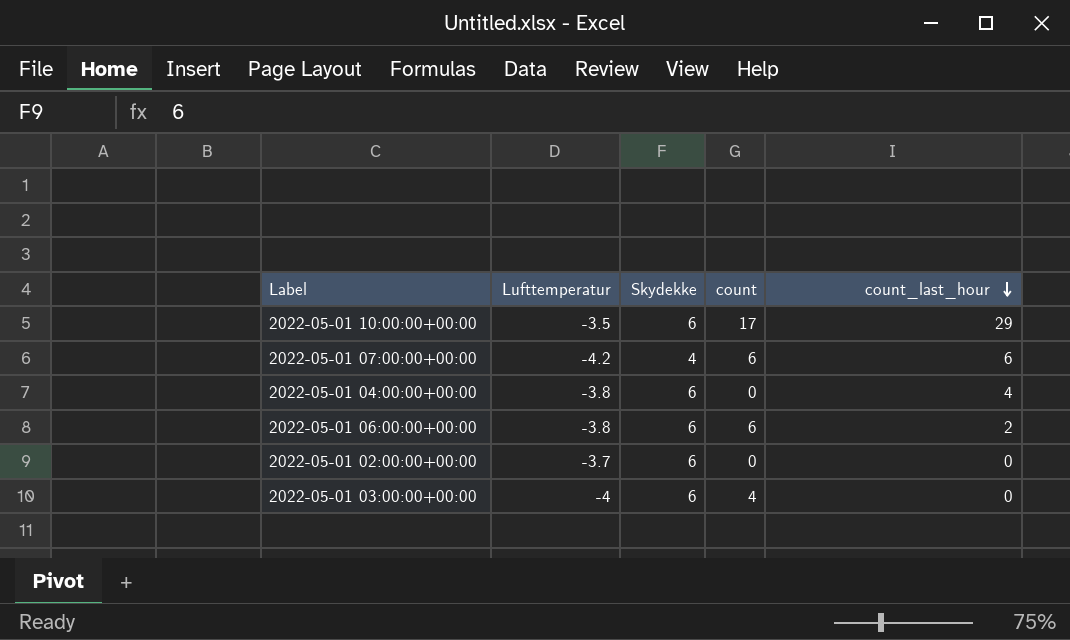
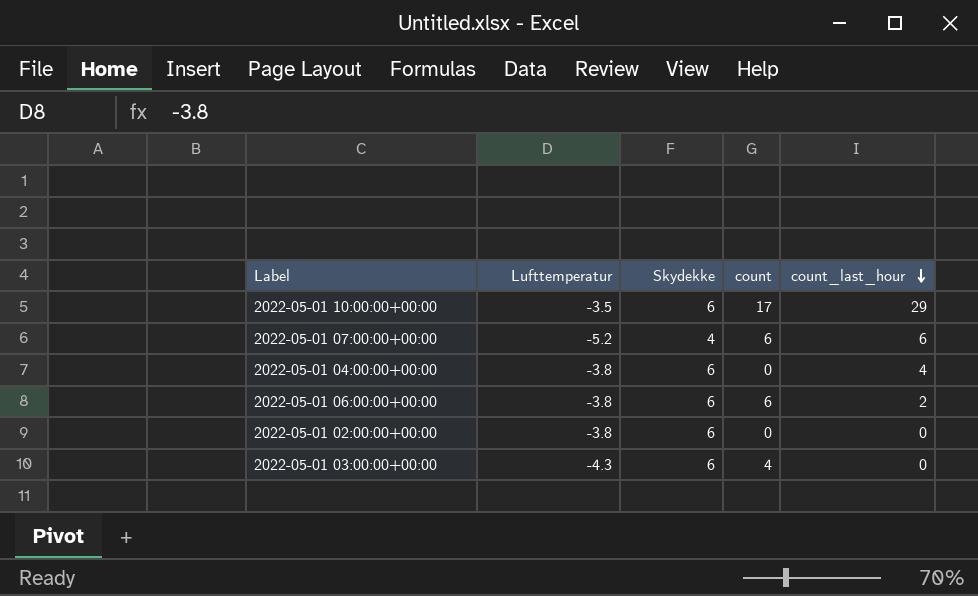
2022-05-01 07:00:00+00:00 | Lufttemperatur: -4.2 -> -5.2
2022-05-01 02:00:00+00:00 | Lufttemperatur: -3.7 -> -3.8
2022-05-01 03:00:00+00:00 | Lufttemperatur: -4 -> -4.3

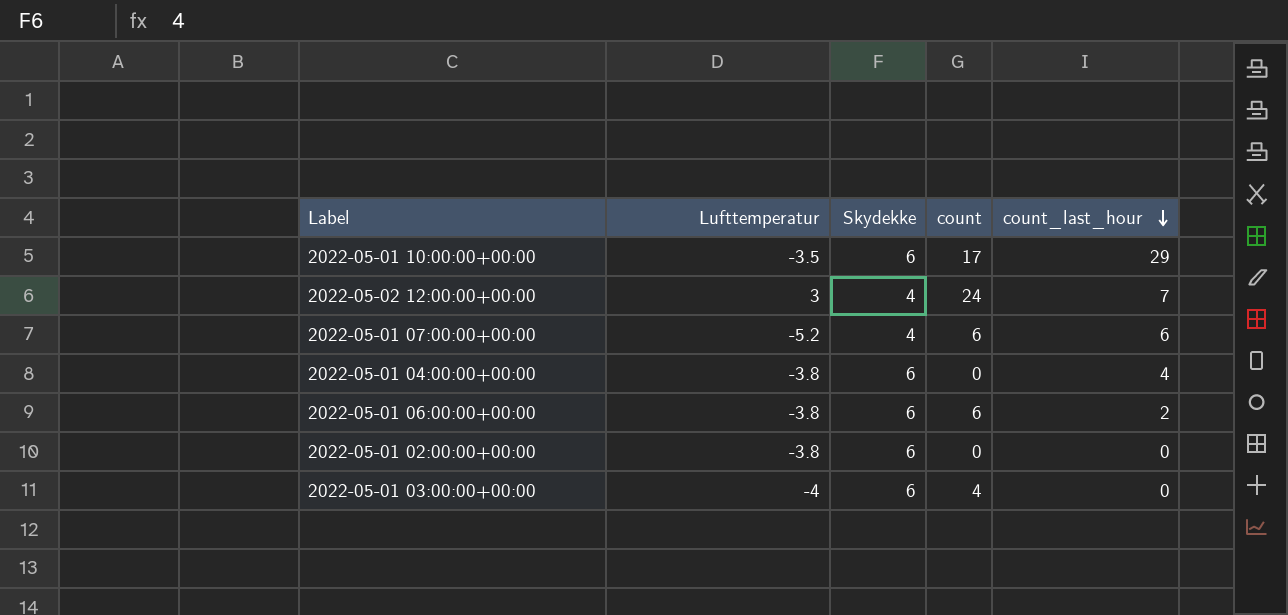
row 2022-05-02 12:00:00+00:00: none -> 3 | 4 | 24 | 7
2022-05-01 03:00:00+00:00 | Lufttemperatur: -4.3 -> -4

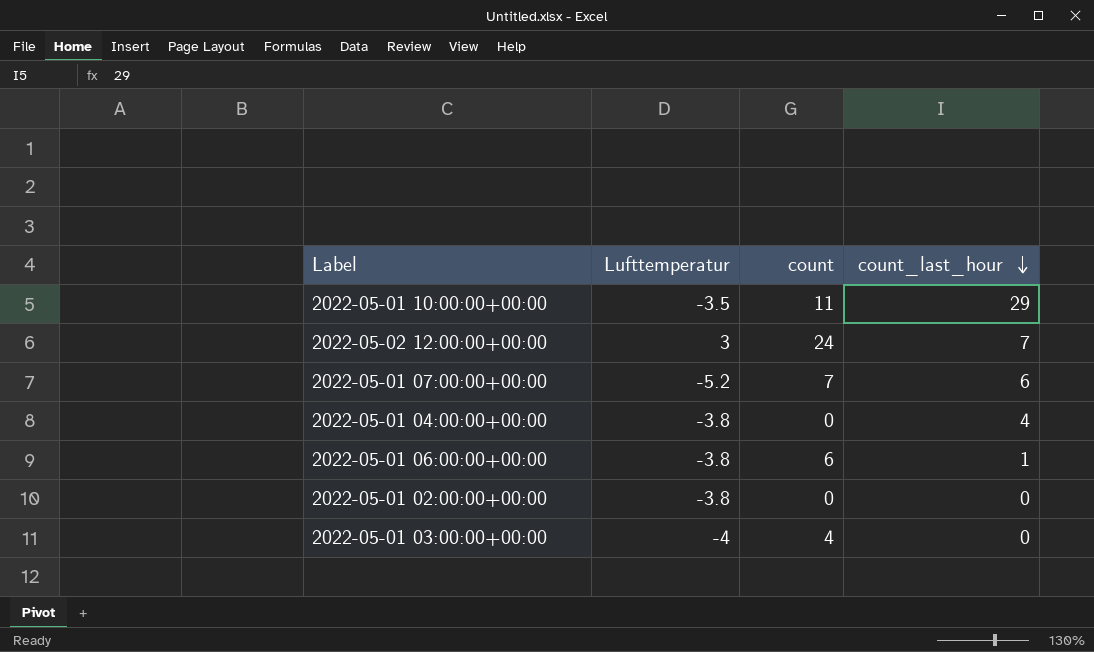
column Skydekke | position: 3 -> none
2022-05-01 10:00:00+00:00 | count: 17 -> 11
2022-05-01 07:00:00+00:00 | count: 6 -> 7
2022-05-01 06:00:00+00:00 | count_last_hour: 2 -> 1

